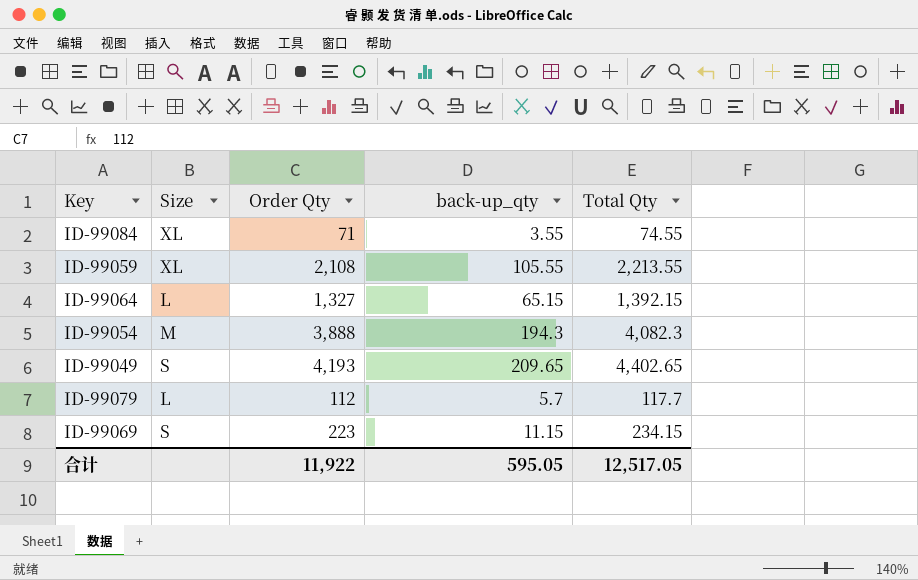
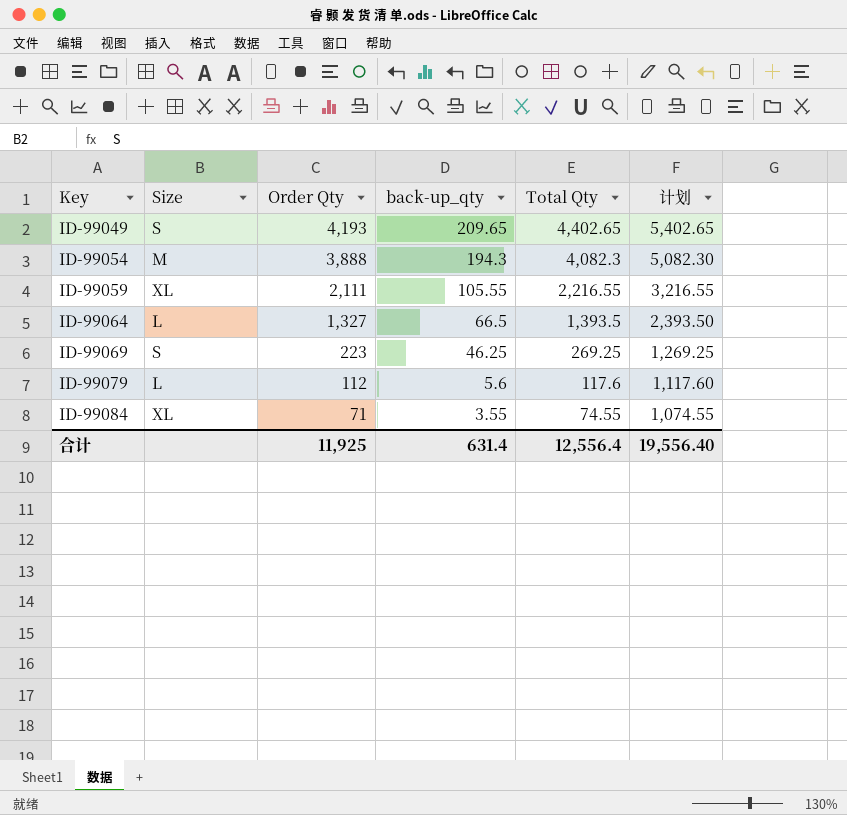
row order: none -> Key ascending
column 计划 | formula: none -> [Total Qty] + 1000
ID-99059 | Order Qty: 2,108 -> 2,111
ID-99059 | Total Qty: 2,213.55 -> 2,216.55
ID-99064 | back-up_qty: 65.15 -> 66.5
ID-99064 | Total Qty: 1,392.15 -> 1,393.5
ID-99069 | back-up_qty: 11.15 -> 46.25
ID-99069 | Total Qty: 234.15 -> 269.25
ID-99079 | back-up_qty: 5.7 -> 5.6
ID-99079 | Total Qty: 117.7 -> 117.6
合计 | Order Qty: 11,922 -> 11,925
合计 | back-up_qty: 595.05 -> 631.4
合计 | Total Qty: 12,517.05 -> 12,556.4

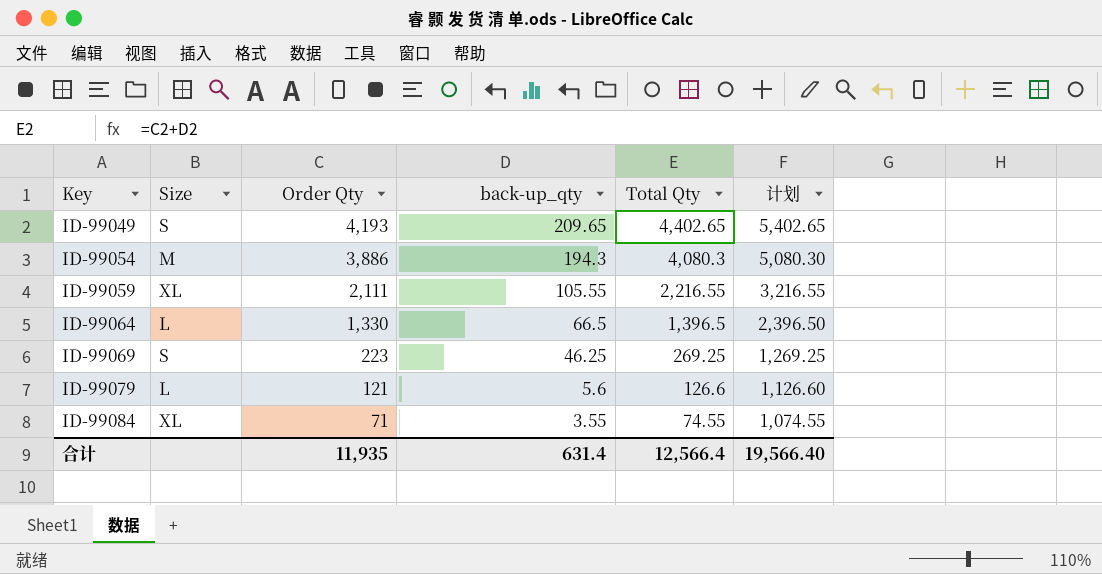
ID-99054 | Order Qty: 3,888 -> 3,886
ID-99054 | Total Qty: 4,082.3 -> 4,080.3
ID-99054 | 计划: 5,082.30 -> 5,080.30
ID-99064 | Order Qty: 1,327 -> 1,330
ID-99064 | Total Qty: 1,393.5 -> 1,396.5
ID-99064 | 计划: 2,393.50 -> 2,396.50
ID-99079 | Order Qty: 112 -> 121
ID-99079 | Total Qty: 117.6 -> 126.6
ID-99079 | 计划: 1,117.60 -> 1,126.60
合计 | Order Qty: 11,925 -> 11,935
合计 | Total Qty: 12,556.4 -> 12,566.4
合计 | 计划: 19,556.40 -> 19,566.40

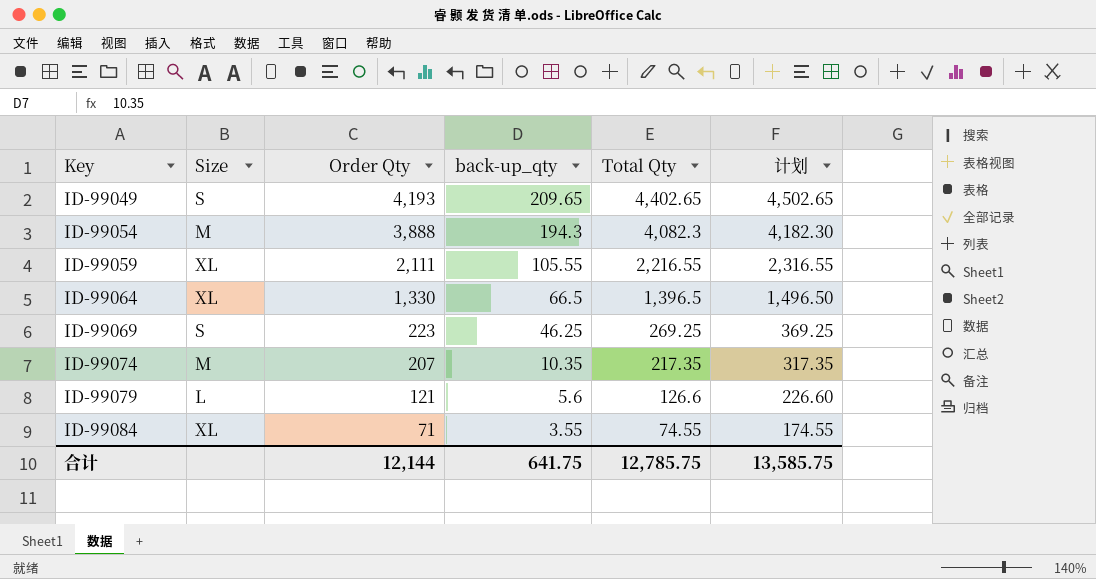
column 计划 | formula: [Total Qty] + 1000 -> [Total Qty] + 100
ID-99054 | Order Qty: 3,886 -> 3,888
ID-99054 | Total Qty: 4,080.3 -> 4,082.3
ID-99064 | Size: L -> XL
row ID-99074: none -> M | 207 | 10.35 | 217.35 | 317.35
合计 | Order Qty: 11,935 -> 12,144
合计 | back-up_qty: 631.4 -> 641.75
合计 | Total Qty: 12,566.4 -> 12,785.75
合计 | 计划: 19,566.40 -> 13,585.75

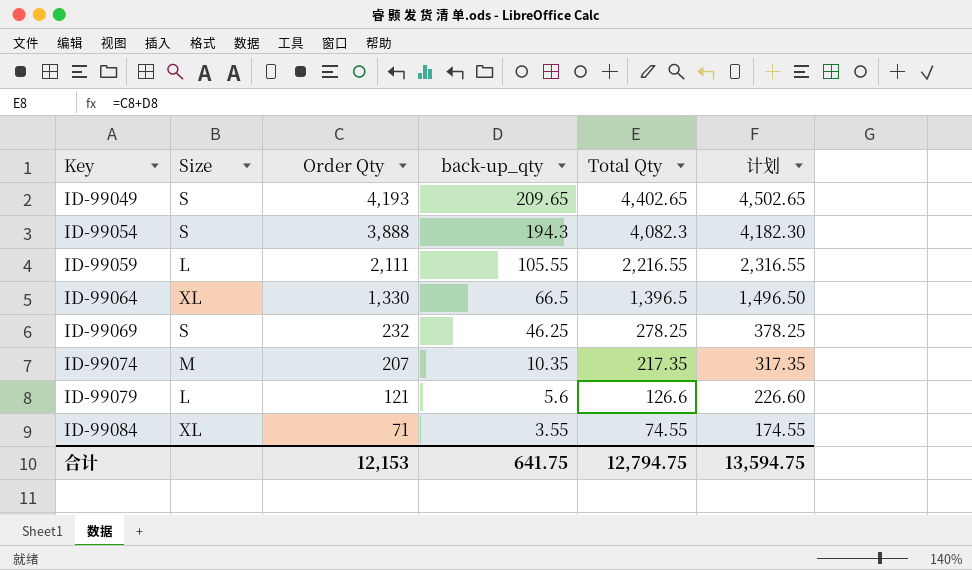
ID-99054 | Size: M -> S
ID-99059 | Size: XL -> L
ID-99069 | Order Qty: 223 -> 232
ID-99069 | Total Qty: 269.25 -> 278.25
ID-99069 | 计划: 369.25 -> 378.25
合计 | Order Qty: 12,144 -> 12,153
合计 | Total Qty: 12,785.75 -> 12,794.75
合计 | 计划: 13,585.75 -> 13,594.75

